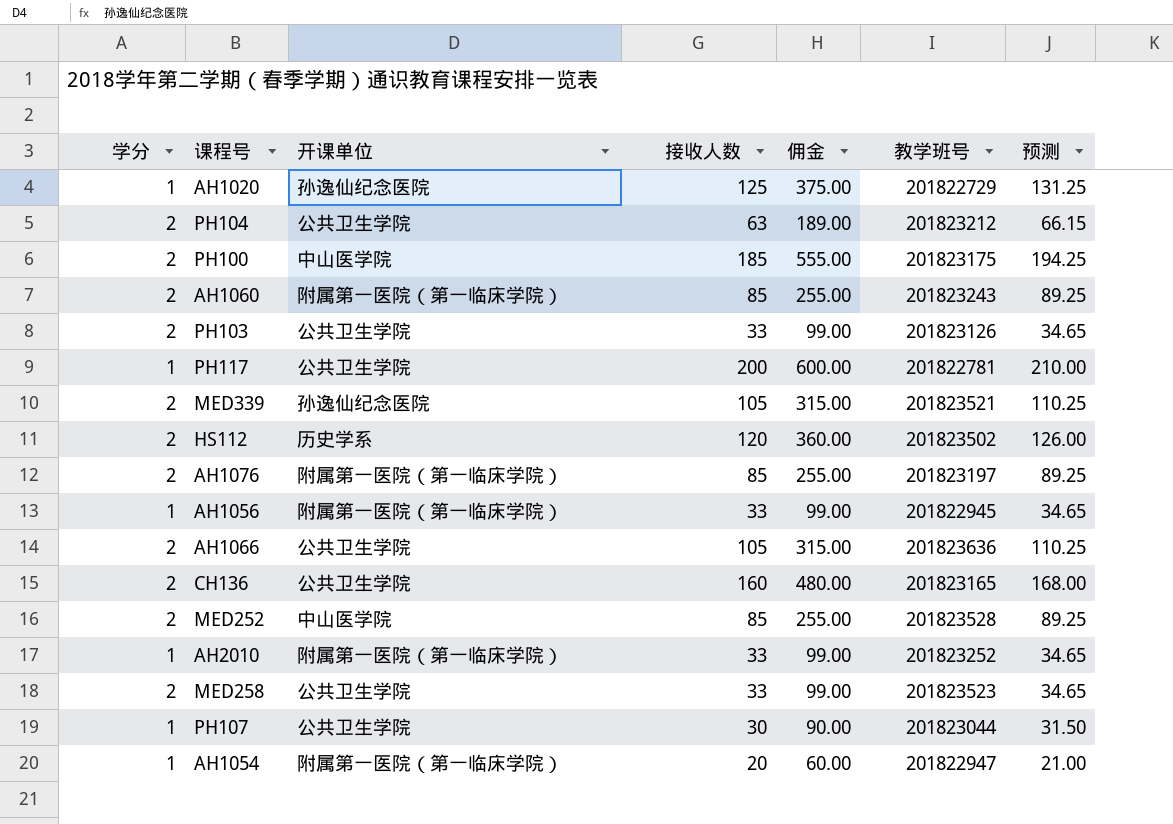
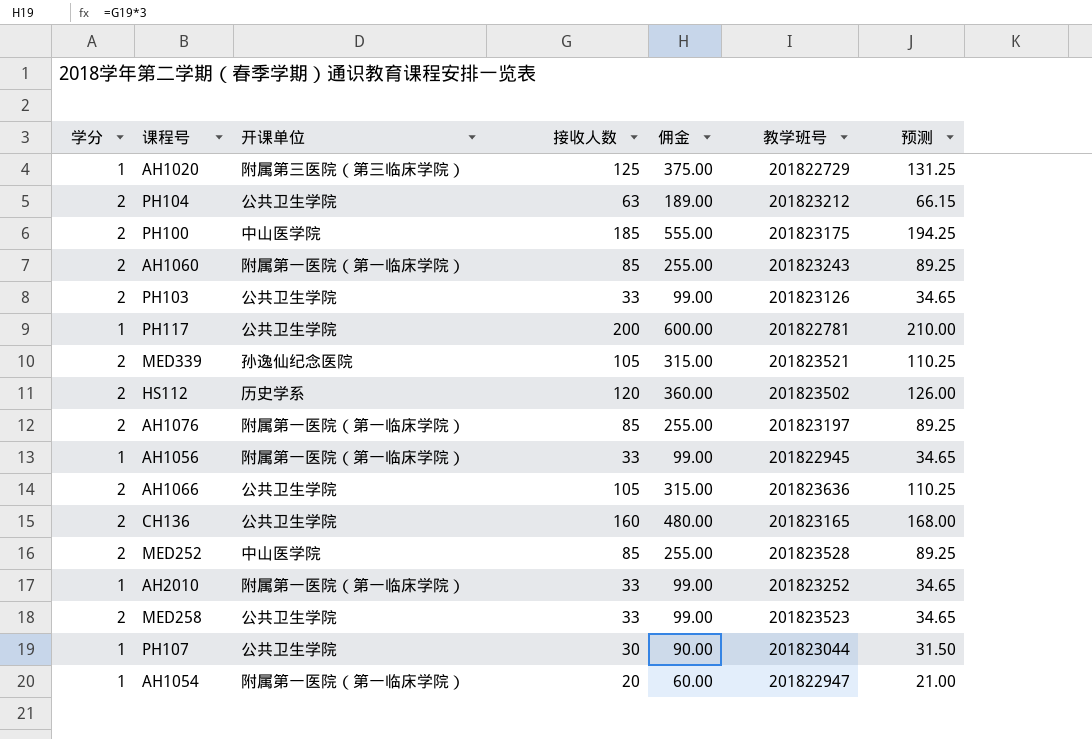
AH1020 | 开课单位: 孙逸仙纪念医院 -> 附属第三医院（第三临床学院）

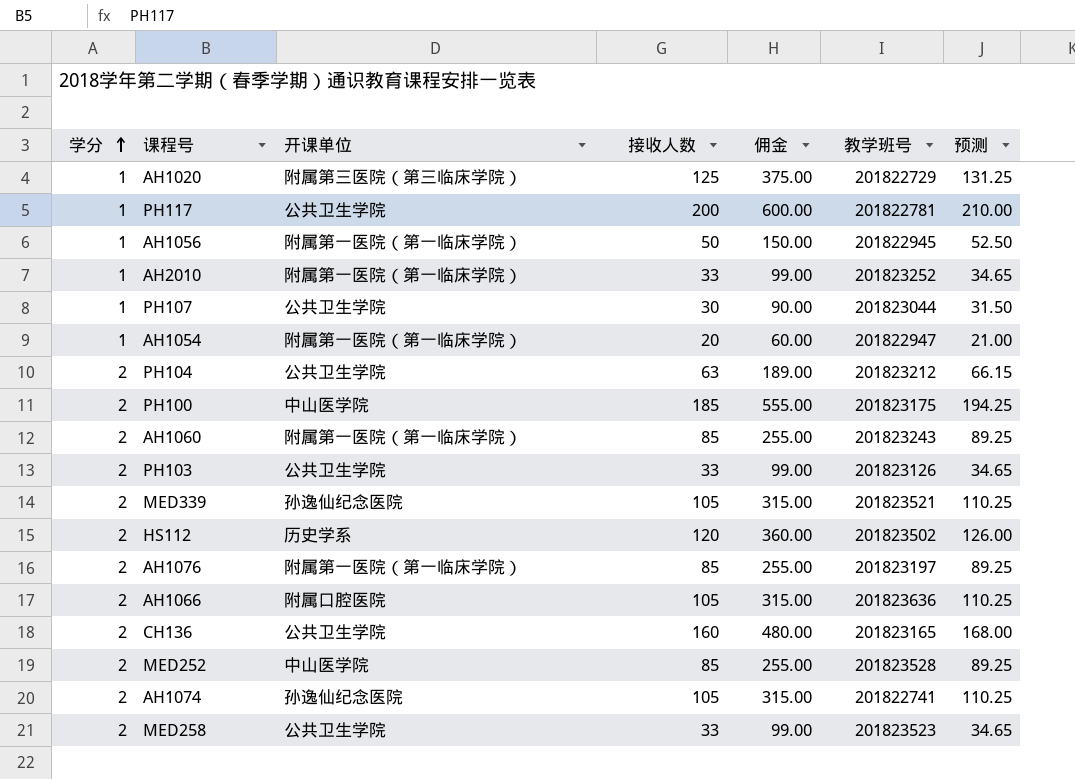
row order: none -> 学分 ascending
AH1056 | 接收人数: 33 -> 50
AH1056 | 佣金: 99.00 -> 150.00
AH1056 | 预测: 34.65 -> 52.50
AH1066 | 开课单位: 公共卫生学院 -> 附属口腔医院
row AH1074: none -> 2 | 孙逸仙纪念医院 | 105 | 315.00 | 201822741 | 110.25

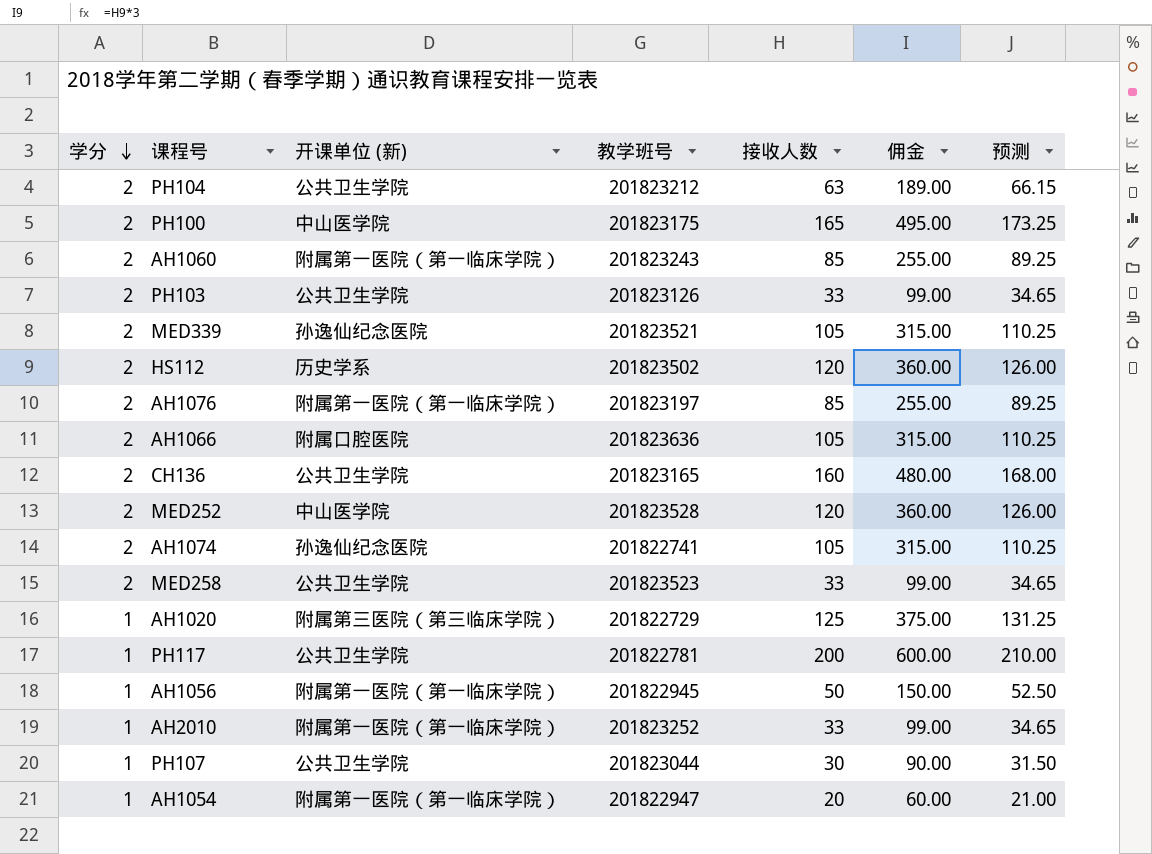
row order: 学分 ascending -> 学分 descending
column name: 开课单位 -> 开课单位 (新)
column 教学班号 | position: 6 -> 4
PH100 | 接收人数: 185 -> 165
PH100 | 佣金: 555.00 -> 495.00
PH100 | 预测: 194.25 -> 173.25
MED252 | 接收人数: 85 -> 120
MED252 | 佣金: 255.00 -> 360.00
MED252 | 预测: 89.25 -> 126.00

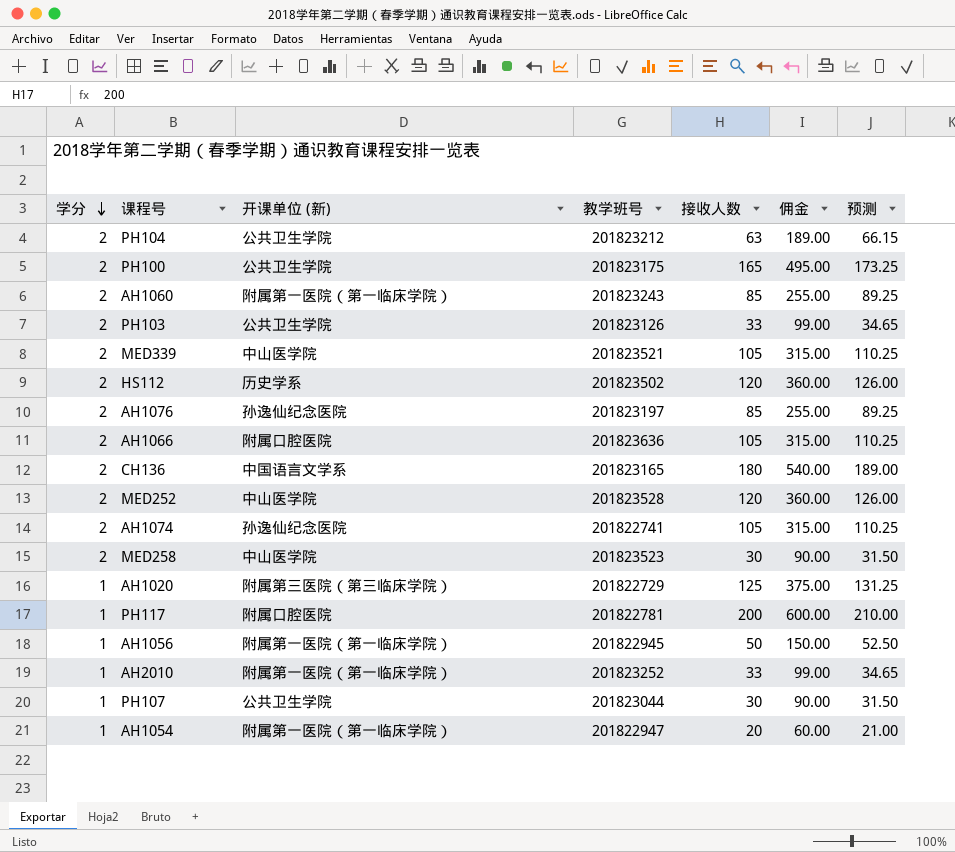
PH100 | 开课单位 (新): 中山医学院 -> 公共卫生学院
MED339 | 开课单位 (新): 孙逸仙纪念医院 -> 中山医学院
AH1076 | 开课单位 (新): 附属第一医院（第一临床学院） -> 孙逸仙纪念医院
CH136 | 开课单位 (新): 公共卫生学院 -> 中国语言文学系
CH136 | 接收人数: 160 -> 180
CH136 | 佣金: 480.00 -> 540.00
CH136 | 预测: 168.00 -> 189.00
MED258 | 开课单位 (新): 公共卫生学院 -> 中山医学院
MED258 | 接收人数: 33 -> 30
MED258 | 佣金: 99.00 -> 90.00
MED258 | 预测: 34.65 -> 31.50
PH117 | 开课单位 (新): 公共卫生学院 -> 附属口腔医院

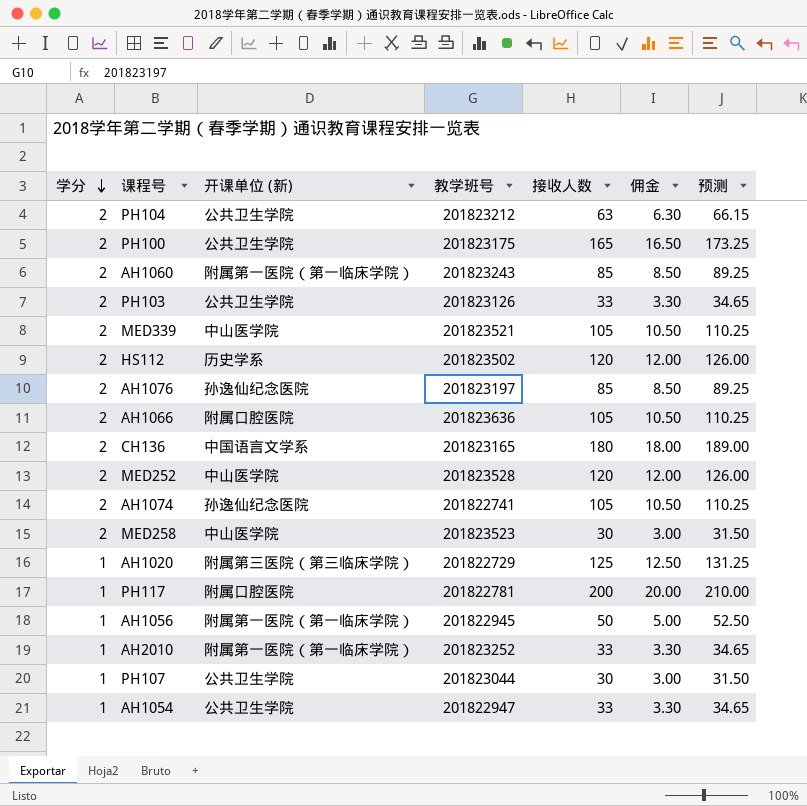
column 佣金 | formula: [接收人数] * 3 -> [接收人数] * 0.1
AH1054 | 开课单位 (新): 附属第一医院（第一临床学院） -> 公共卫生学院
AH1054 | 接收人数: 20 -> 33
AH1054 | 预测: 21.00 -> 34.65

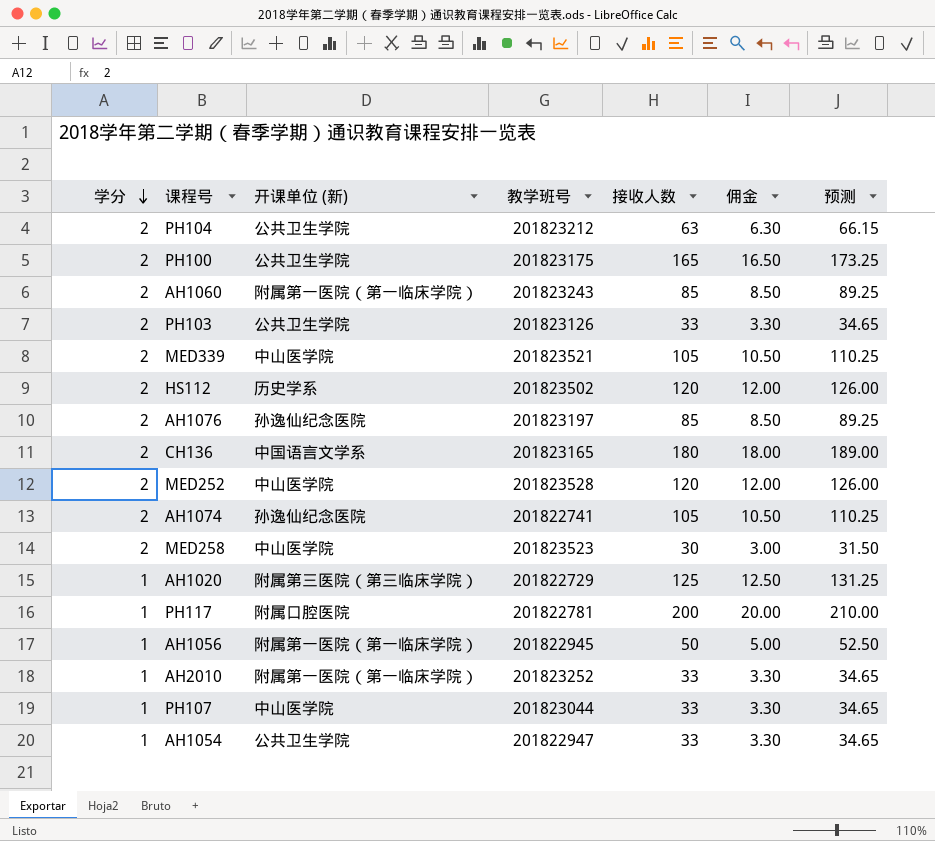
row AH1066: 2 | 附属口腔医院 | 201823636 | 105 | 10.50 | 110.25 -> none
PH107 | 开课单位 (新): 公共卫生学院 -> 中山医学院
PH107 | 接收人数: 30 -> 33
PH107 | 佣金: 3.00 -> 3.30
PH107 | 预测: 31.50 -> 34.65

